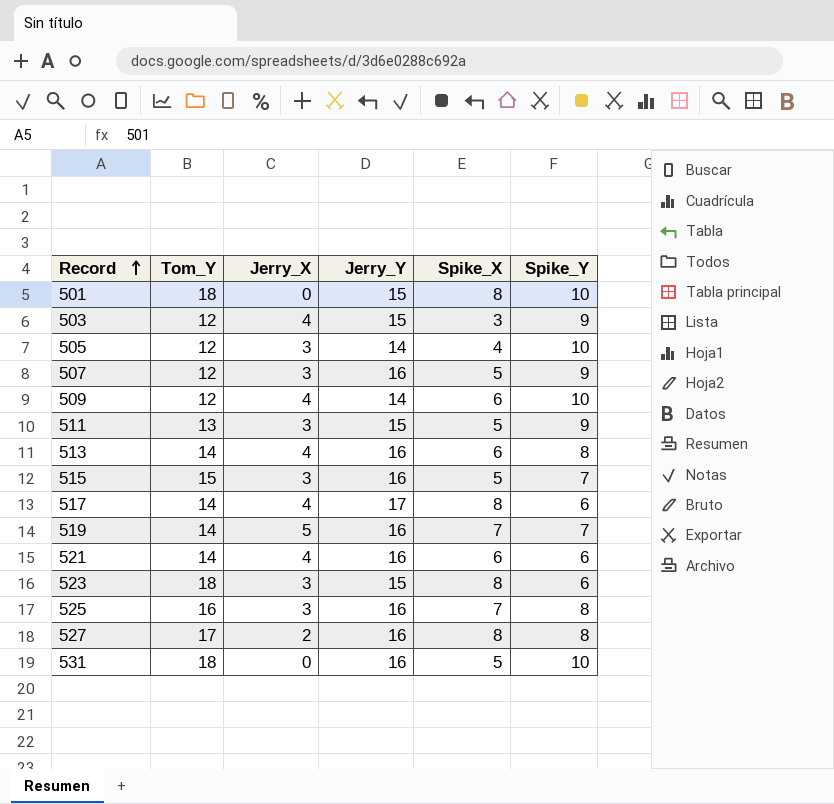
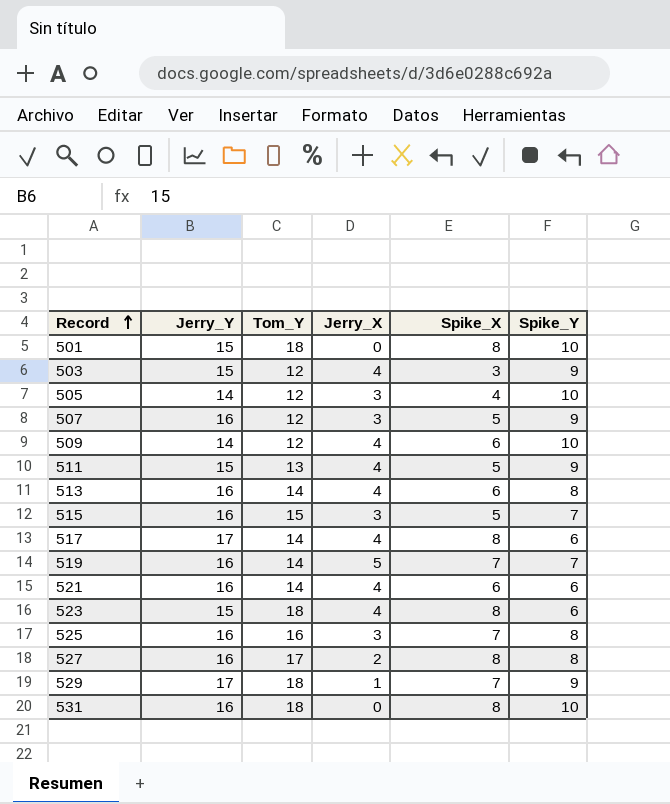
column Jerry_Y | position: 4 -> 2
511 | Jerry_X: 3 -> 4
523 | Jerry_X: 3 -> 4
row 529: none -> 17 | 18 | 1 | 7 | 9
531 | Spike_X: 5 -> 8

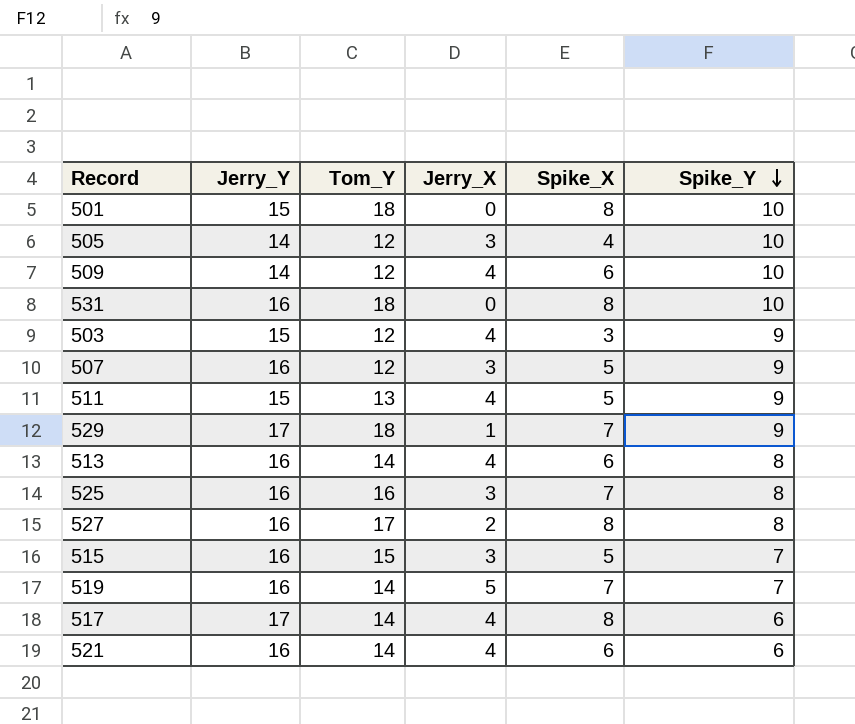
row order: Record ascending -> Spike_Y descending
row 523: 15 | 18 | 4 | 8 | 6 -> none

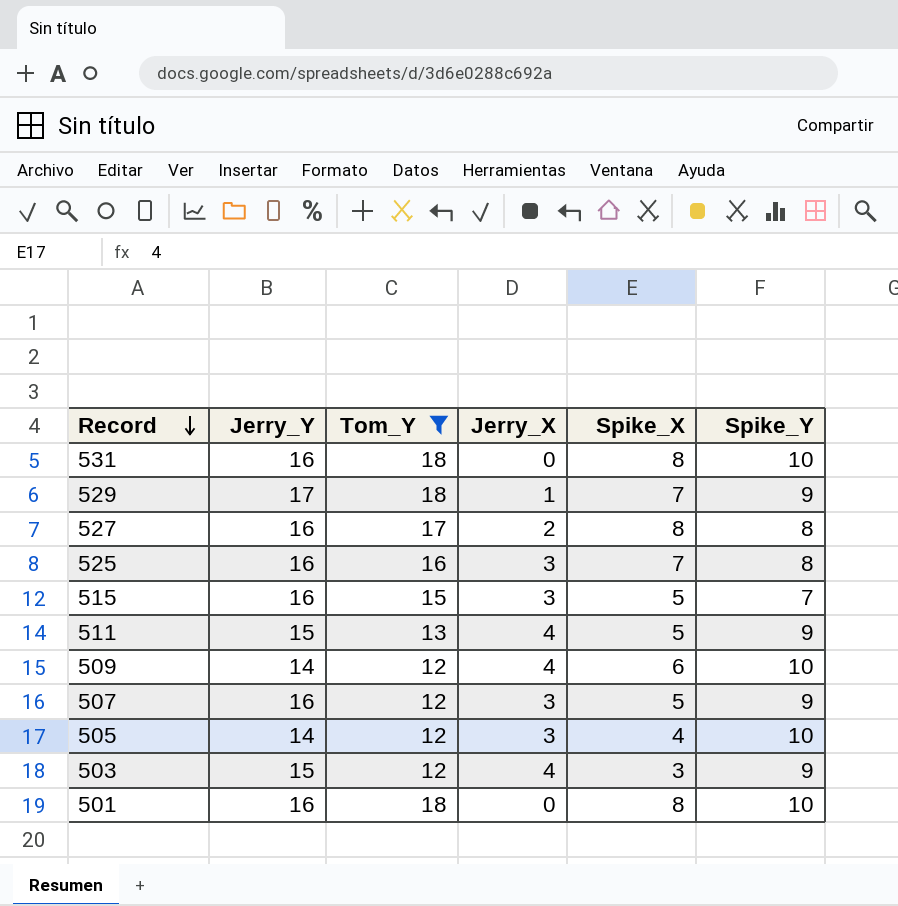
filter: none -> Tom_Y != 14
row order: Spike_Y descending -> Record descending
501 | Jerry_Y: 15 -> 16

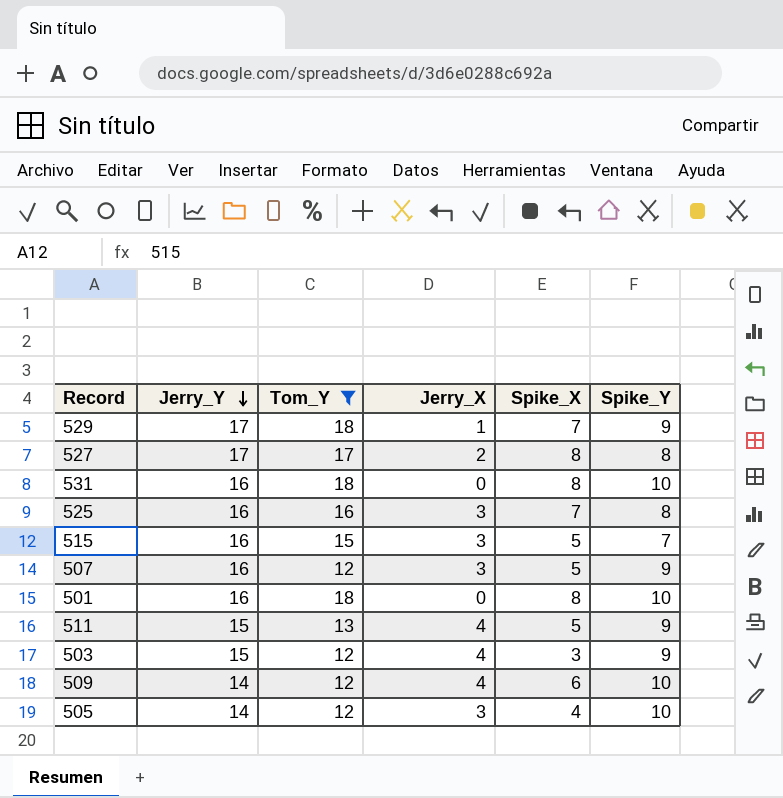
row order: Record descending -> Jerry_Y descending
527 | Jerry_Y: 16 -> 17

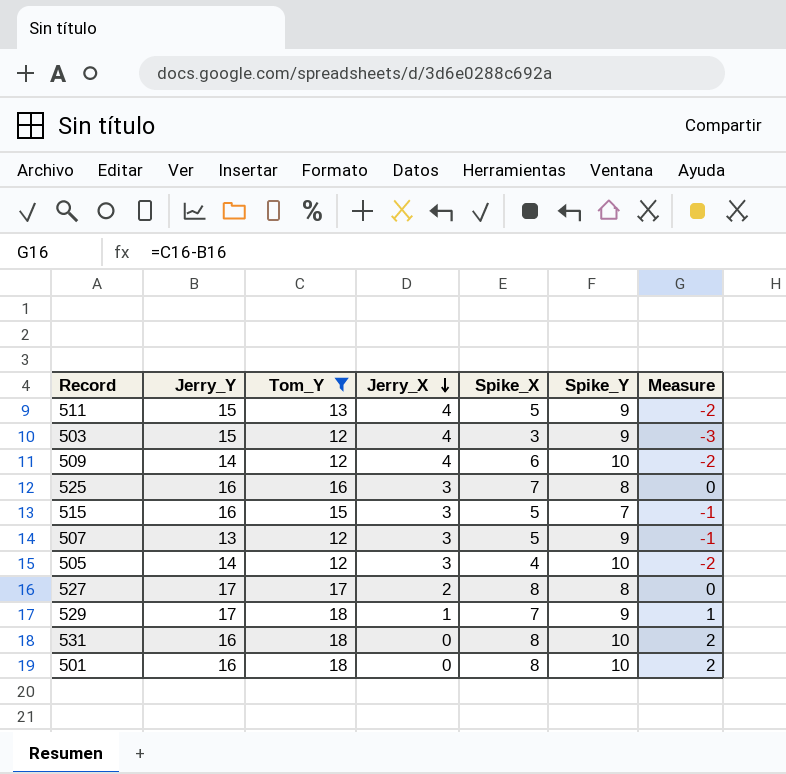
row order: Jerry_Y descending -> Jerry_X descending
column Measure | formula: none -> [Tom_Y] - [Jerry_Y]
507 | Jerry_Y: 16 -> 13

